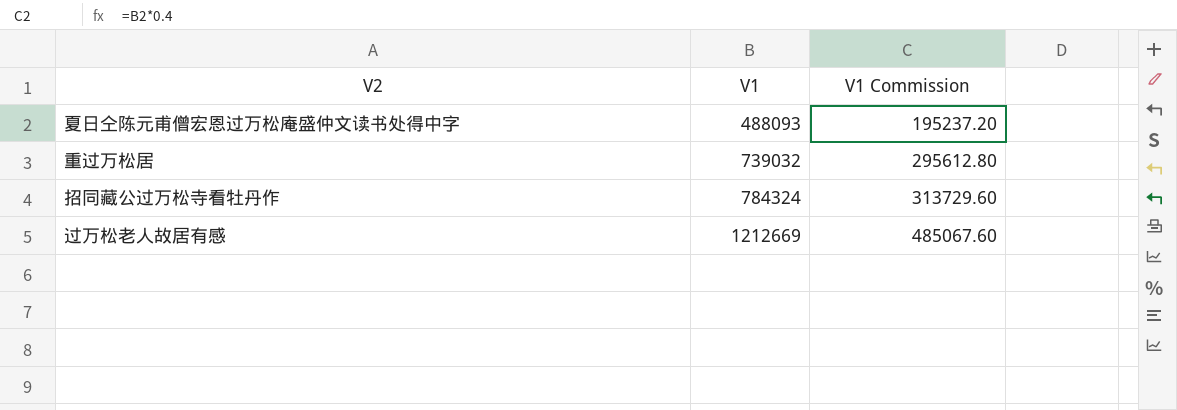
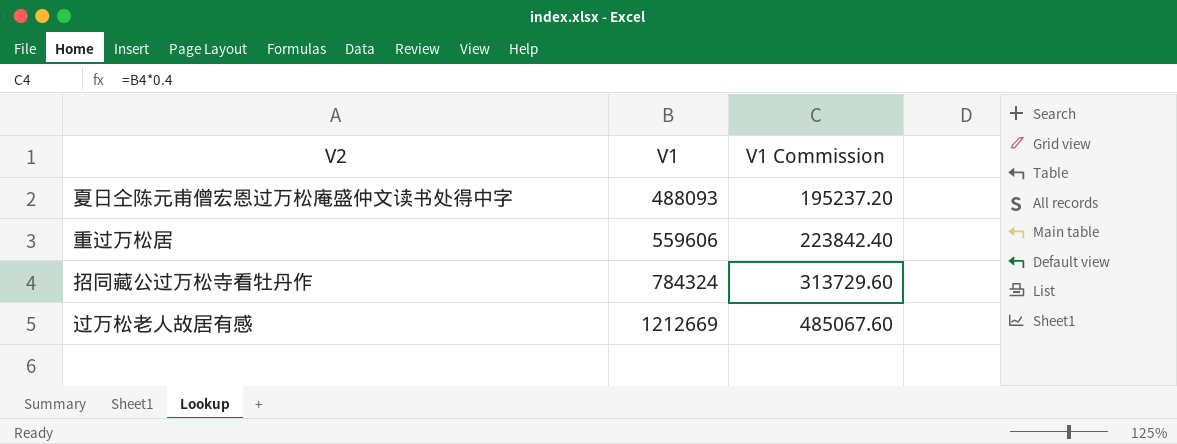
重过万松居 | V1: 739032 -> 559606
重过万松居 | V1 Commission: 295612.80 -> 223842.40

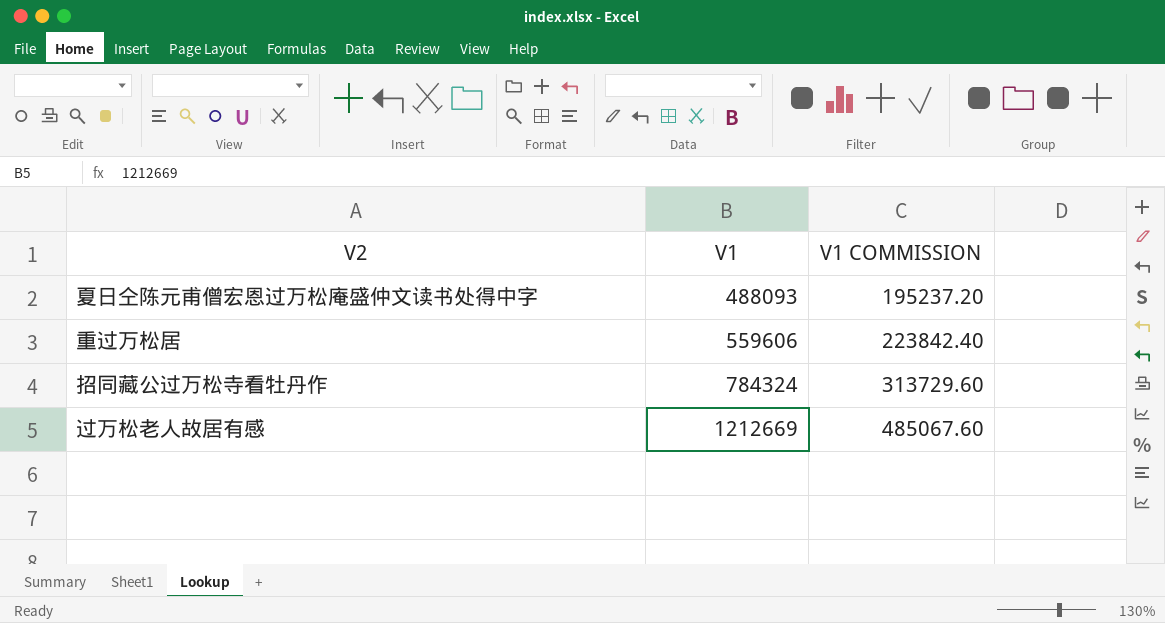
column name: V1 Commission -> V1 COMMISSION

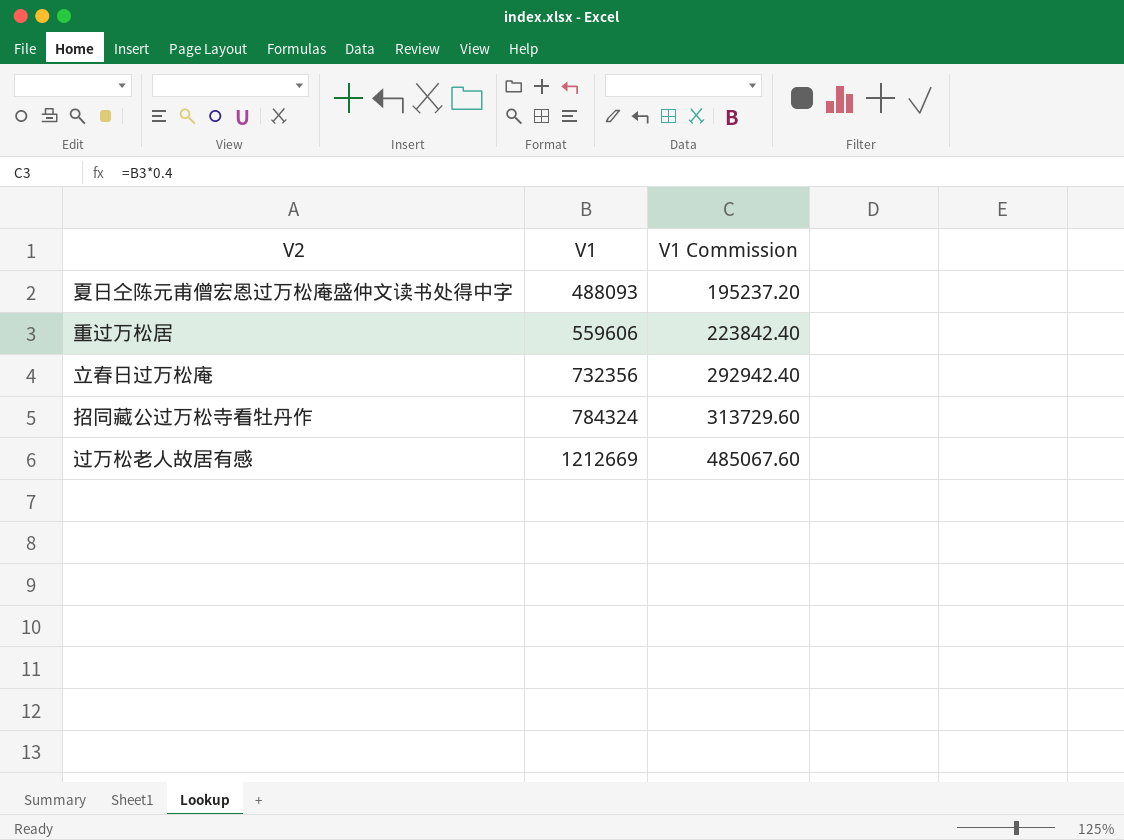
column name: V1 COMMISSION -> V1 Commission
row 立春日过万松庵: none -> 732356 | 292942.40

